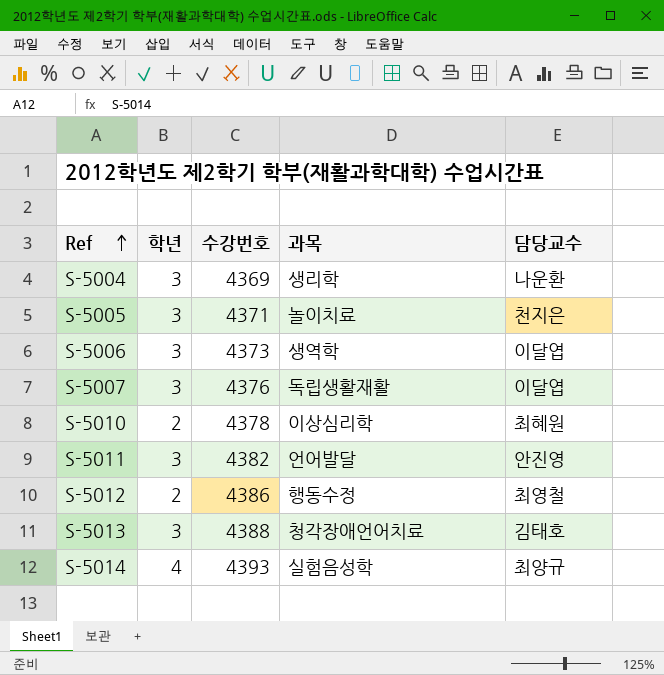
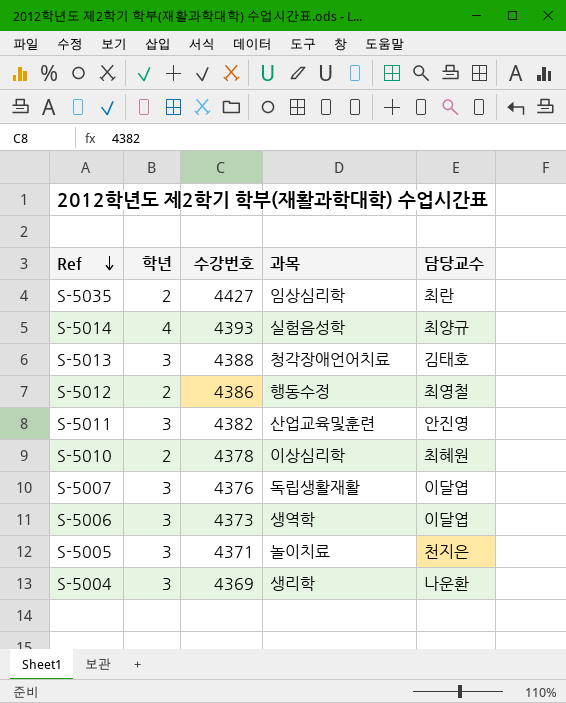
row order: Ref ascending -> Ref descending
row S-5035: none -> 2 | 4427 | 임상심리학 | 최란
S-5011 | 과목: 언어발달 -> 산업교육및훈련

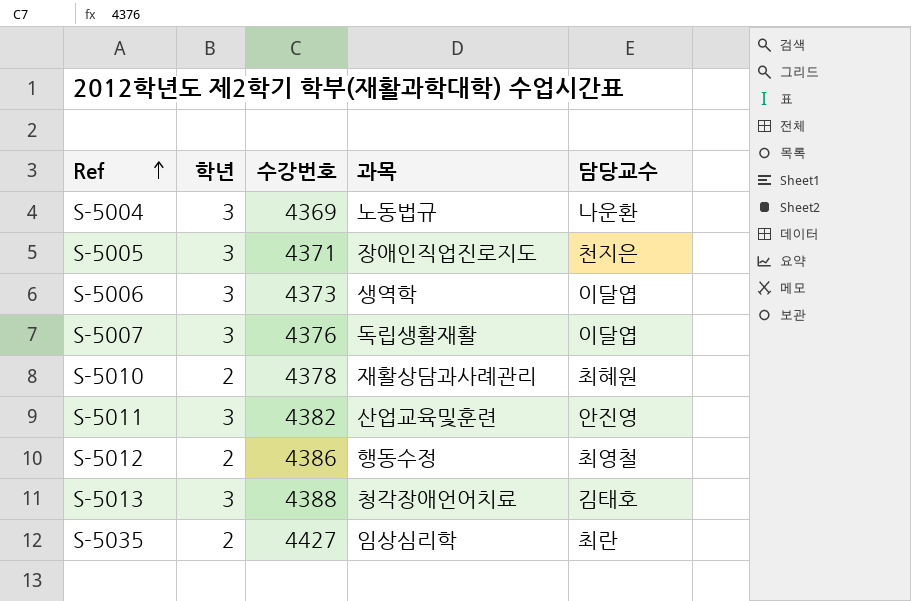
row order: Ref descending -> Ref ascending
row S-5014: 4 | 4393 | 실험음성학 | 최양규 -> none
S-5004 | 과목: 생리학 -> 노동법규
S-5005 | 과목: 놀이치료 -> 장애인직업진로지도
S-5010 | 과목: 이상심리학 -> 재활상담과사례관리

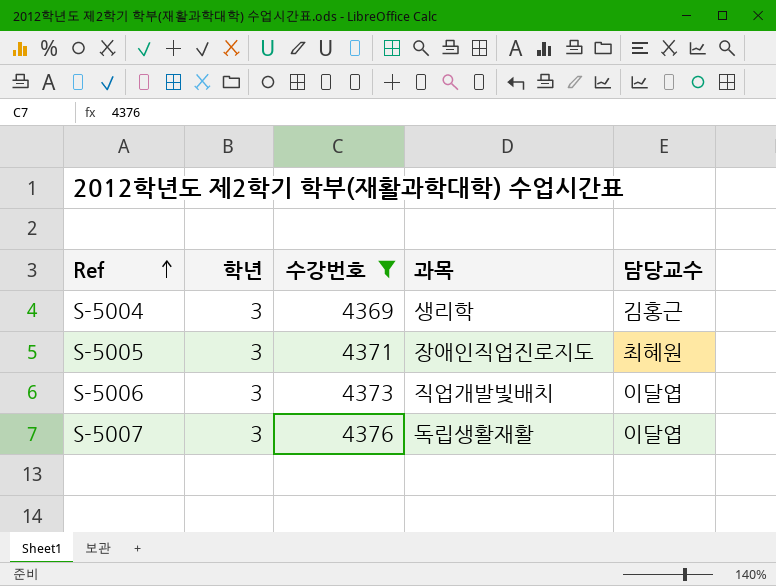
filter: none -> 수강번호 <= 4376
S-5004 | 과목: 노동법규 -> 생리학
S-5004 | 담당교수: 나운환 -> 김홍근
S-5005 | 담당교수: 천지은 -> 최혜원
S-5006 | 과목: 생역학 -> 직업개발빛배치

